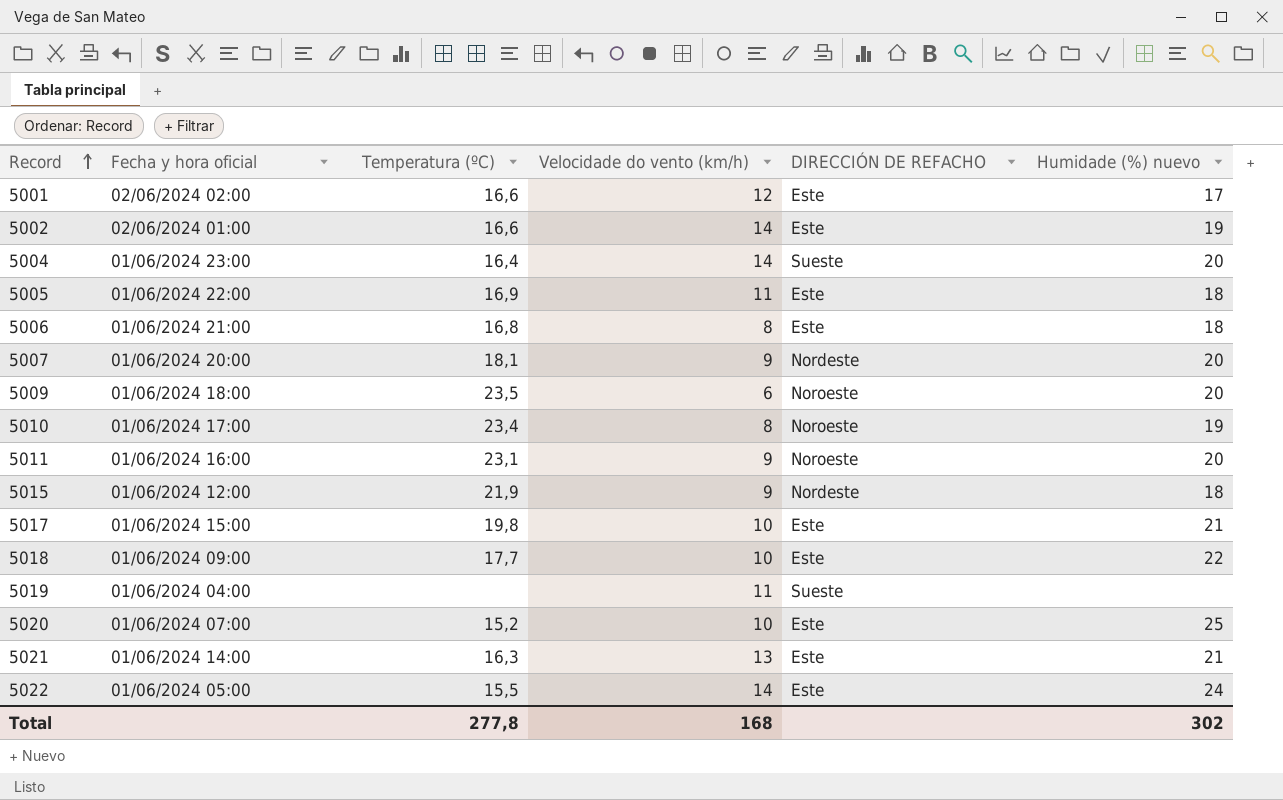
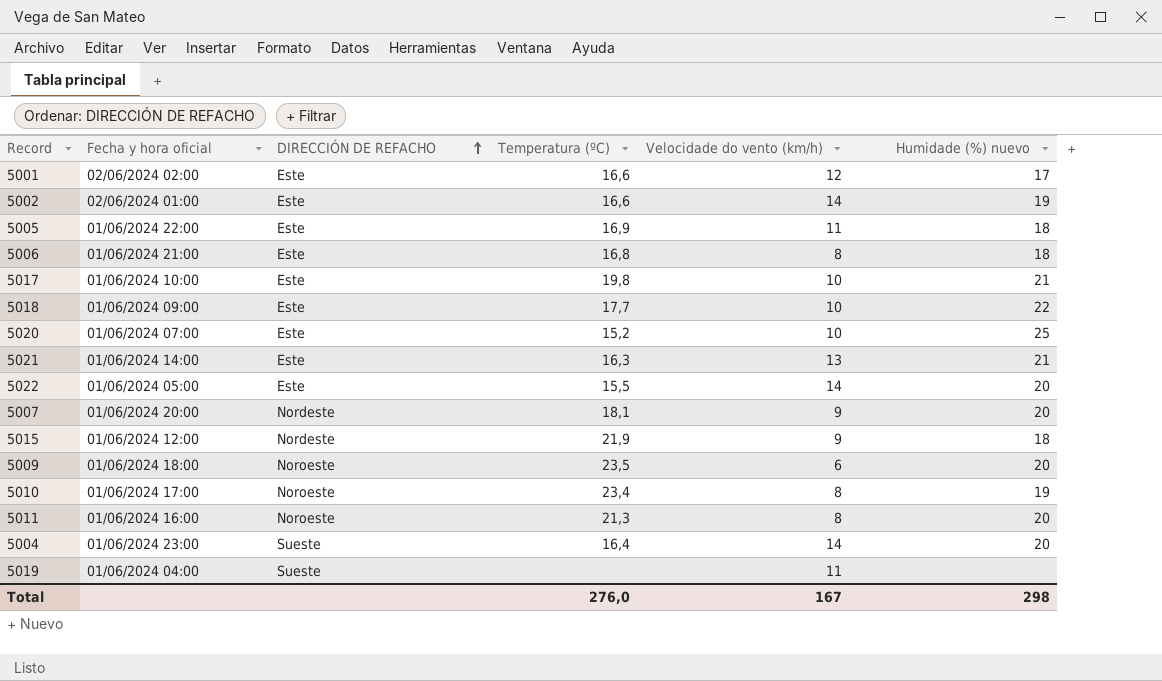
row order: Record ascending -> DIRECCIÓN DE REFACHO ascending
column DIRECCIÓN DE REFACHO | position: 5 -> 3
5017 | Fecha y hora oficial: 01/06/2024 15:00 -> 01/06/2024 10:00
5022 | Humidade (%) nuevo: 24 -> 20
5011 | Temperatura (ºC): 23,1 -> 21,3
5011 | Velocidade do vento (km/h): 9 -> 8
Total | Temperatura (ºC): 277,8 -> 276,0
Total | Velocidade do vento (km/h): 168 -> 167
Total | Humidade (%) nuevo: 302 -> 298

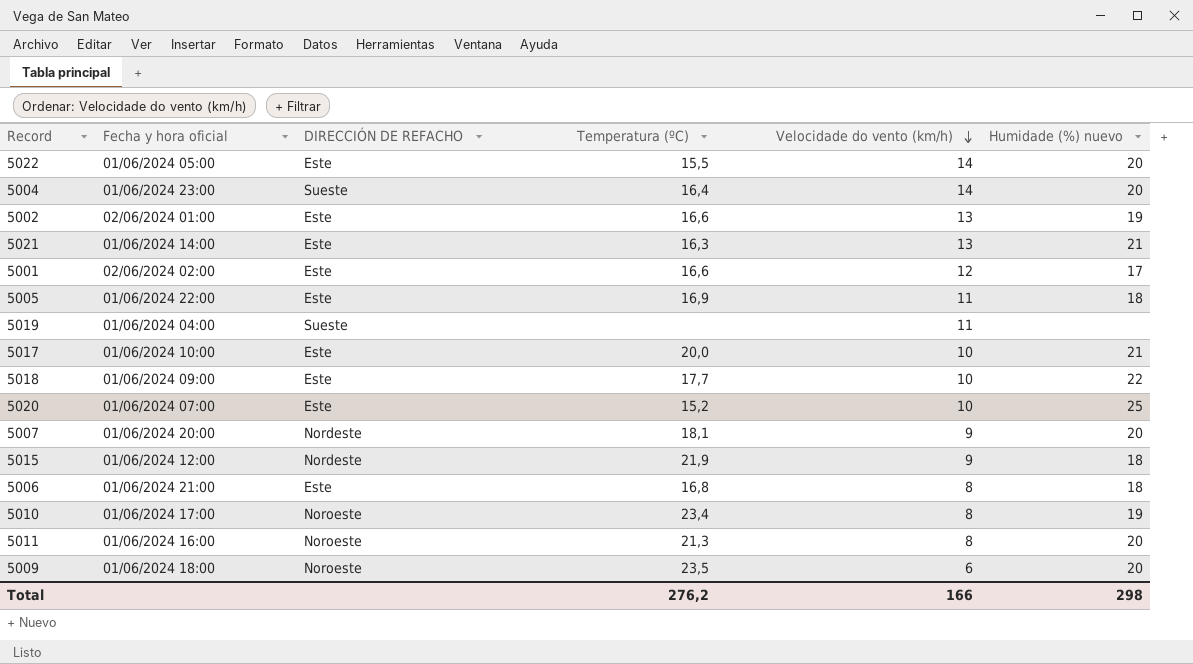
row order: DIRECCIÓN DE REFACHO ascending -> Velocidade do vento (km/h) descending
5002 | Velocidade do vento (km/h): 14 -> 13
5017 | Temperatura (ºC): 19,8 -> 20,0
Total | Temperatura (ºC): 276,0 -> 276,2
Total | Velocidade do vento (km/h): 167 -> 166

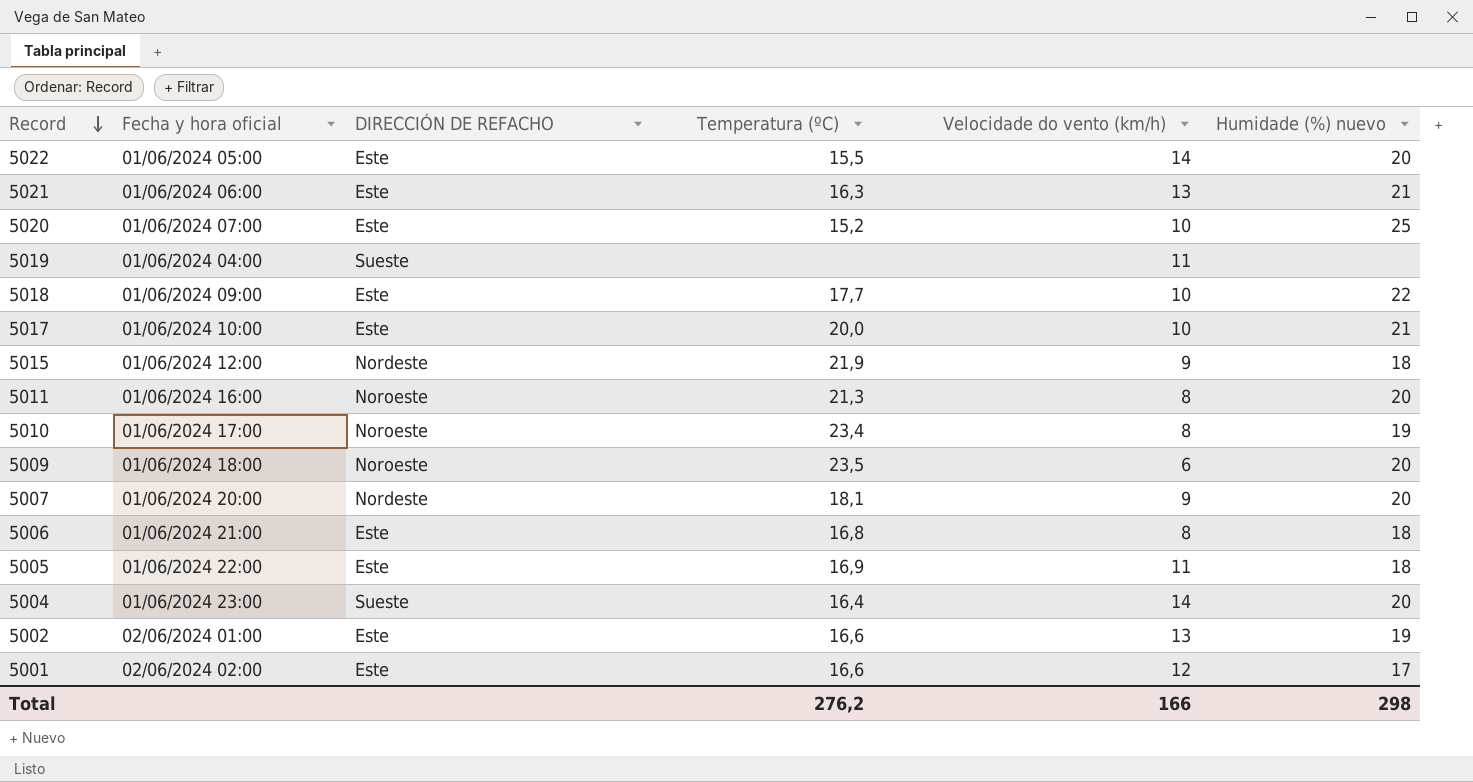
row order: Velocidade do vento (km/h) descending -> Record descending
5021 | Fecha y hora oficial: 01/06/2024 14:00 -> 01/06/2024 06:00

